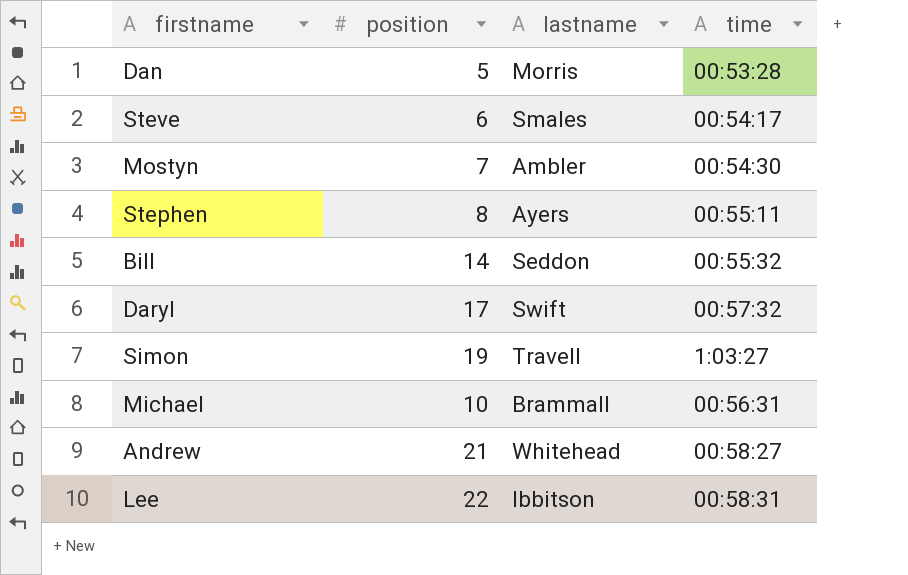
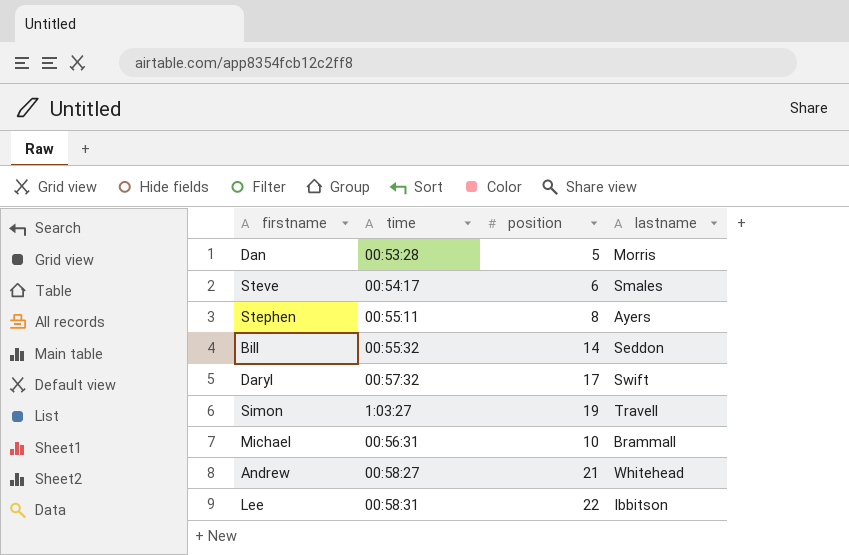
column time | position: 4 -> 2
row Mostyn: 7 | Ambler | 00:54:30 -> none

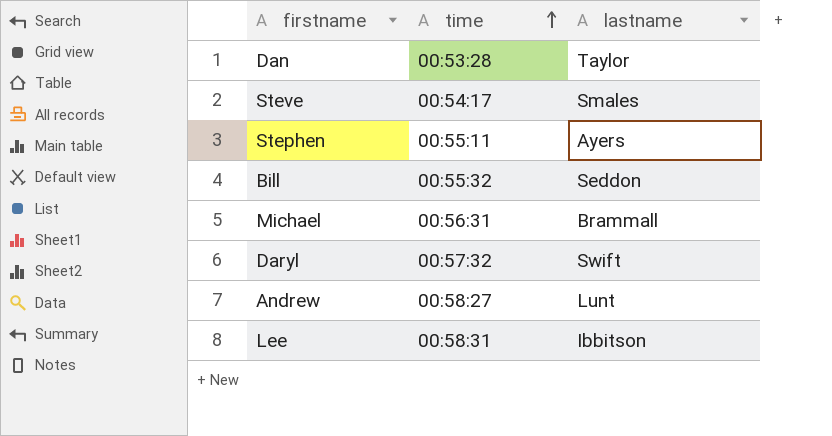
row order: none -> time ascending
column position | position: 3 -> none
row Simon: 1:03:27 | 19 | Travell -> none
Dan | lastname: Morris -> Taylor
Andrew | lastname: Whitehead -> Lunt

